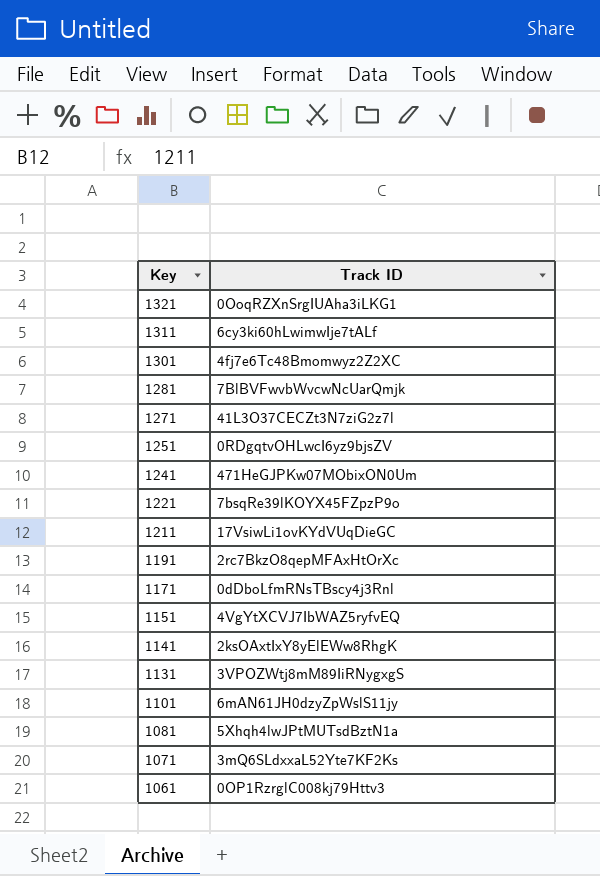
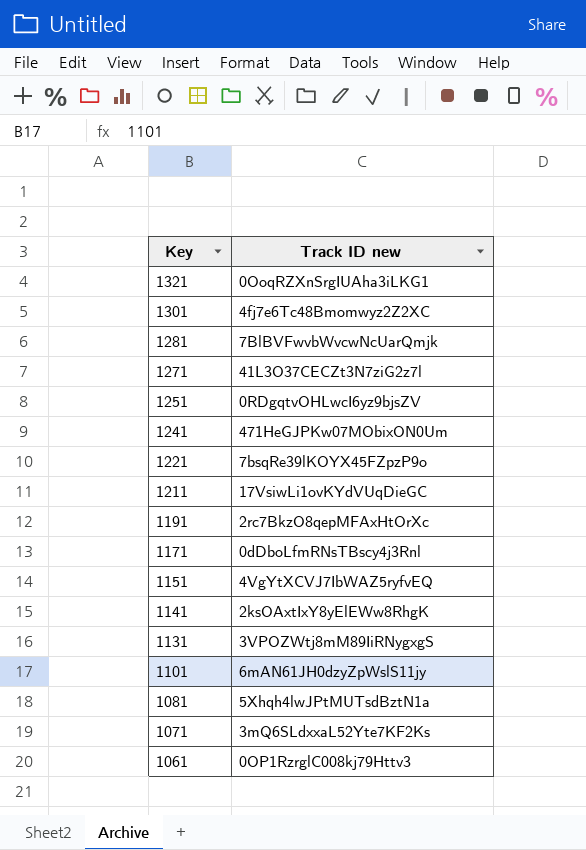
column name: Track ID -> Track ID new
row 1311: 6cy3ki60hLwimwIje7tALf -> none

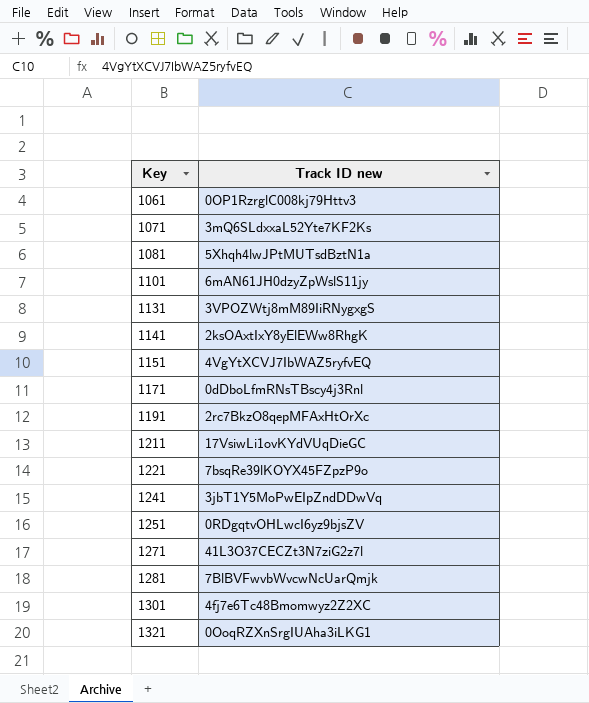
row order: Key descending -> Key ascending
1241 | Track ID new: 471HeGJPKw07MObixON0Um -> 3jbT1Y5MoPwEIpZndDDwVq

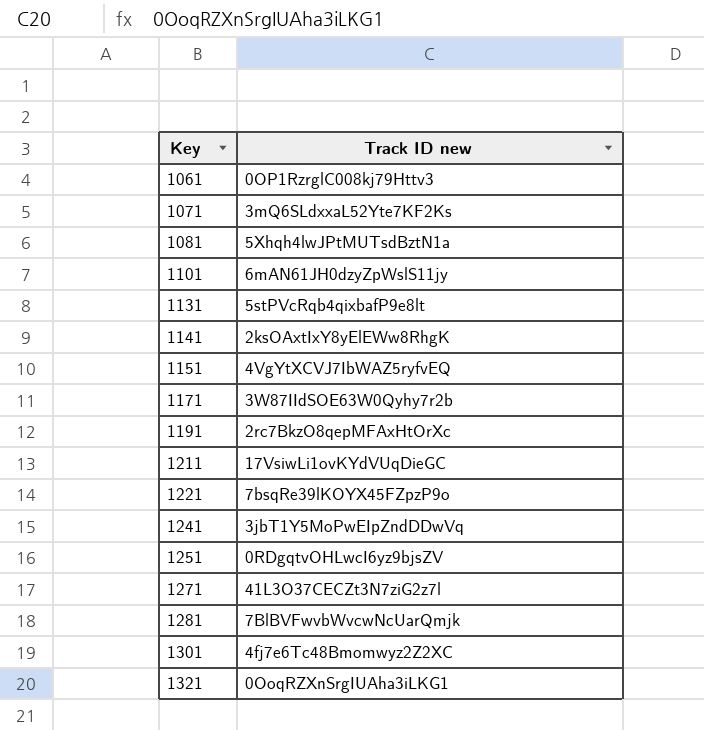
1131 | Track ID new: 3VPOZWtj8mM89IiRNygxgS -> 5stPVcRqb4qixbafP9e8lt
1171 | Track ID new: 0dDboLfmRNsTBscy4j3Rnl -> 3W87IIdSOE63W0Qyhy7r2b

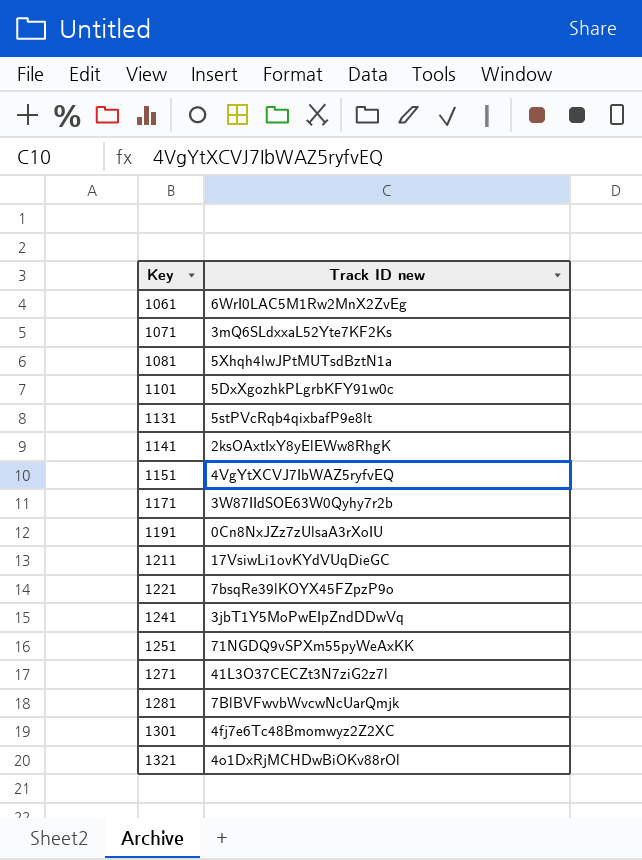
1061 | Track ID new: 0OP1RzrglC008kj79Httv3 -> 6WrI0LAC5M1Rw2MnX2ZvEg
1101 | Track ID new: 6mAN61JH0dzyZpWslS11jy -> 5DxXgozhkPLgrbKFY91w0c
1191 | Track ID new: 2rc7BkzO8qepMFAxHtOrXc -> 0Cn8NxJZz7zUlsaA3rXoIU
1251 | Track ID new: 0RDgqtvOHLwcI6yz9bjsZV -> 71NGDQ9vSPXm55pyWeAxKK
1321 | Track ID new: 0OoqRZXnSrgIUAha3iLKG1 -> 4o1DxRjMCHDwBiOKv88rOl

